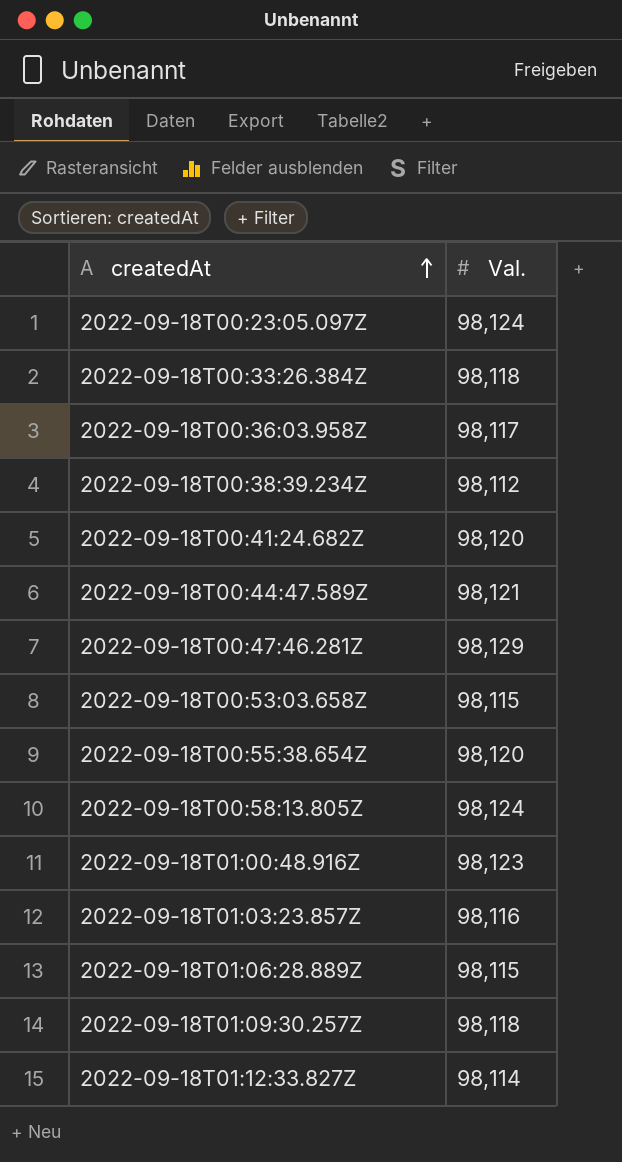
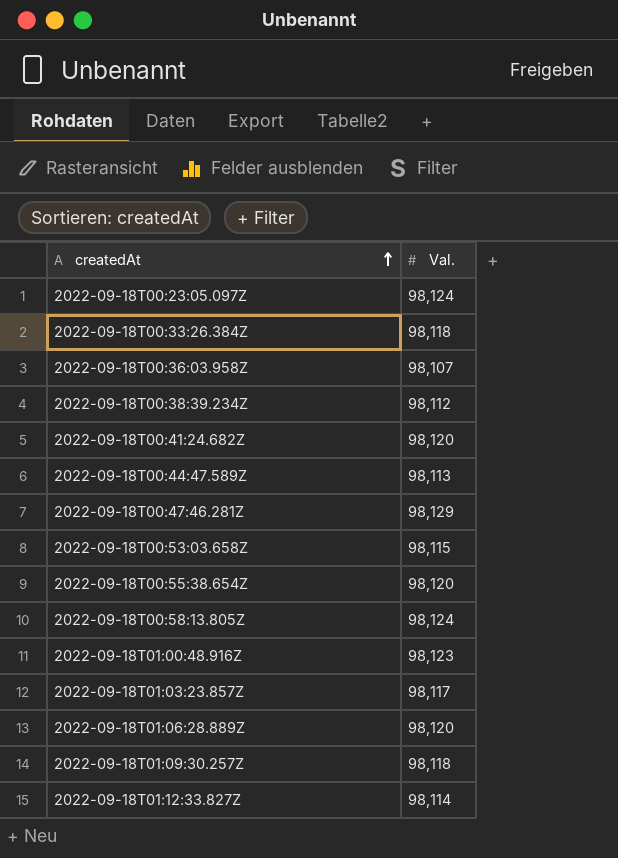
2022-09-18T00:36:03.958Z | Val.: 98,117 -> 98,107
2022-09-18T00:44:47.589Z | Val.: 98,121 -> 98,113
2022-09-18T01:03:23.857Z | Val.: 98,116 -> 98,117
2022-09-18T01:06:28.889Z | Val.: 98,115 -> 98,120

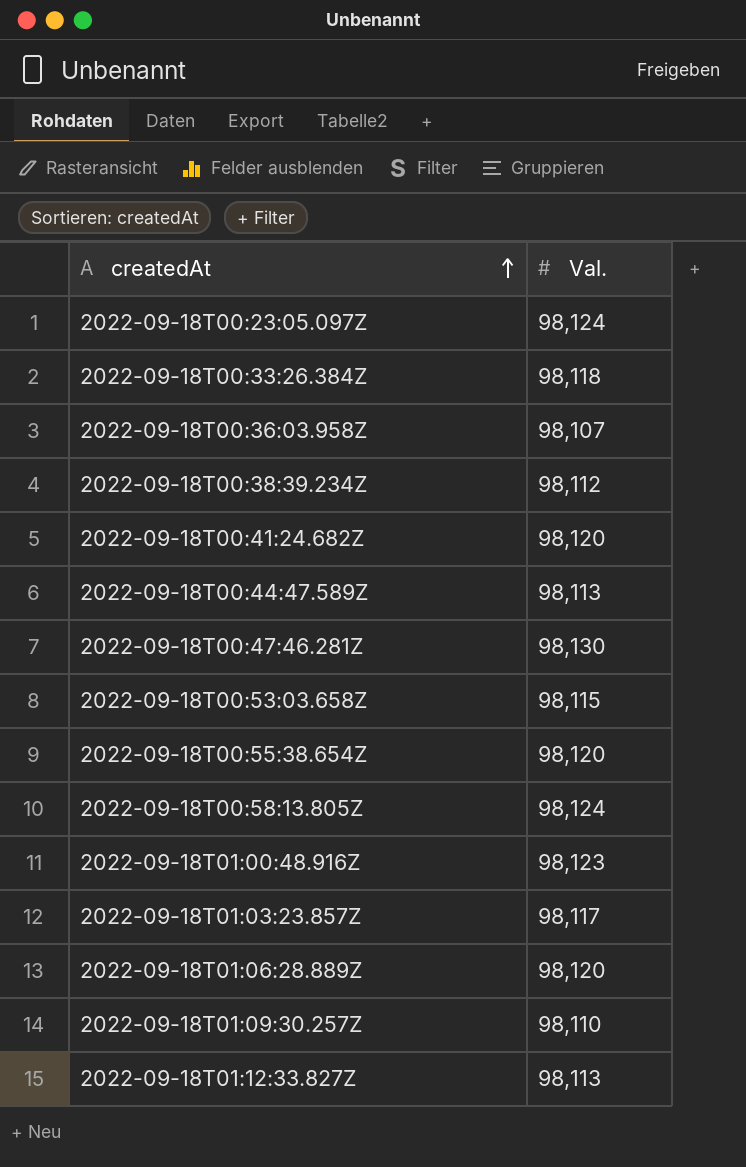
2022-09-18T00:47:46.281Z | Val.: 98,129 -> 98,130
2022-09-18T01:09:30.257Z | Val.: 98,118 -> 98,110
2022-09-18T01:12:33.827Z | Val.: 98,114 -> 98,113

